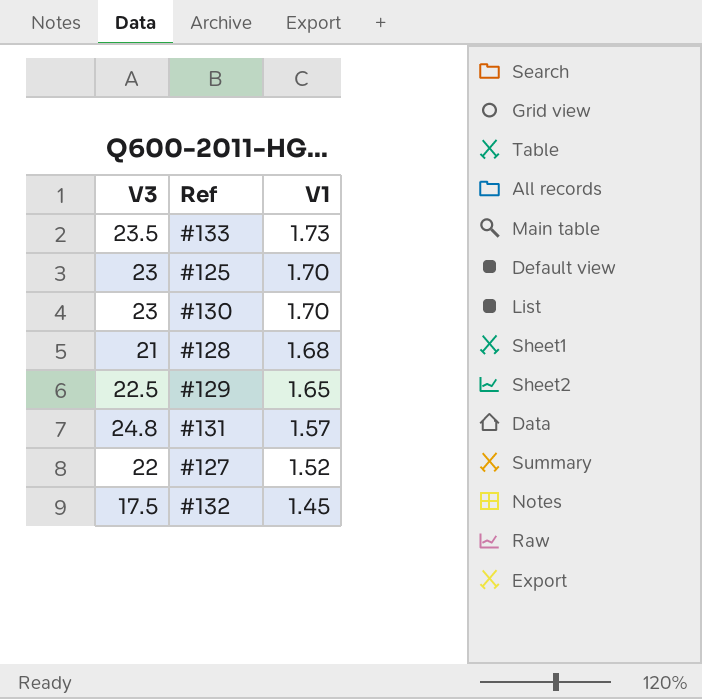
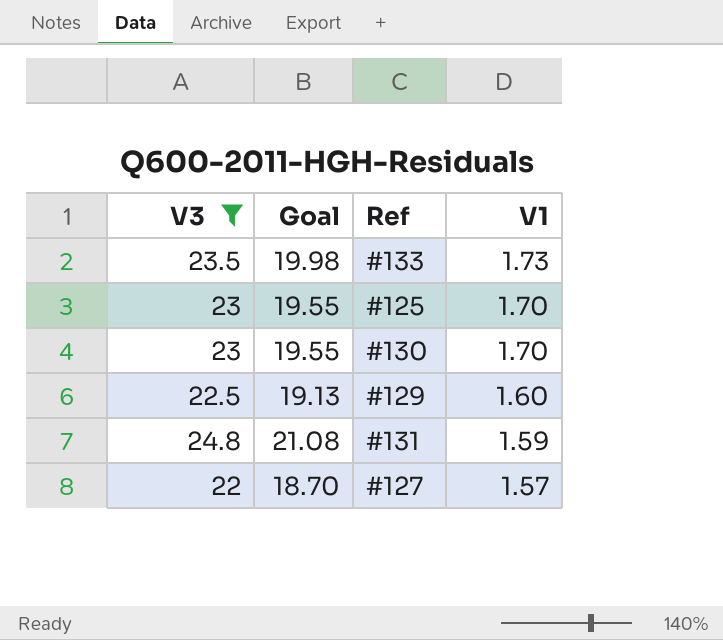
filter: none -> V3 >= 22
column Goal | formula: none -> [V3] * 0.85
#129 | V1: 1.65 -> 1.60
#131 | V1: 1.57 -> 1.59
#127 | V1: 1.52 -> 1.57

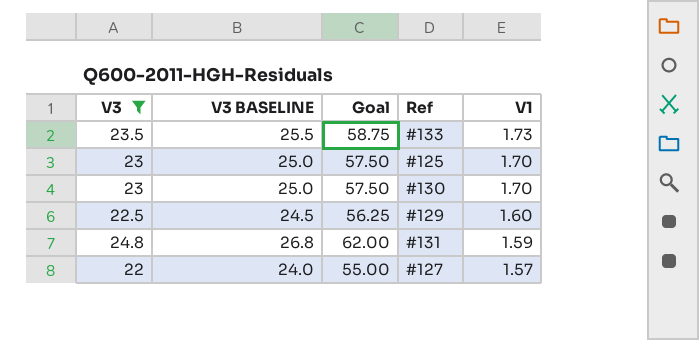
column V3 BASELINE | formula: none -> [V3] + 2
column Goal | formula: [V3] * 0.85 -> [V3] * 2.5

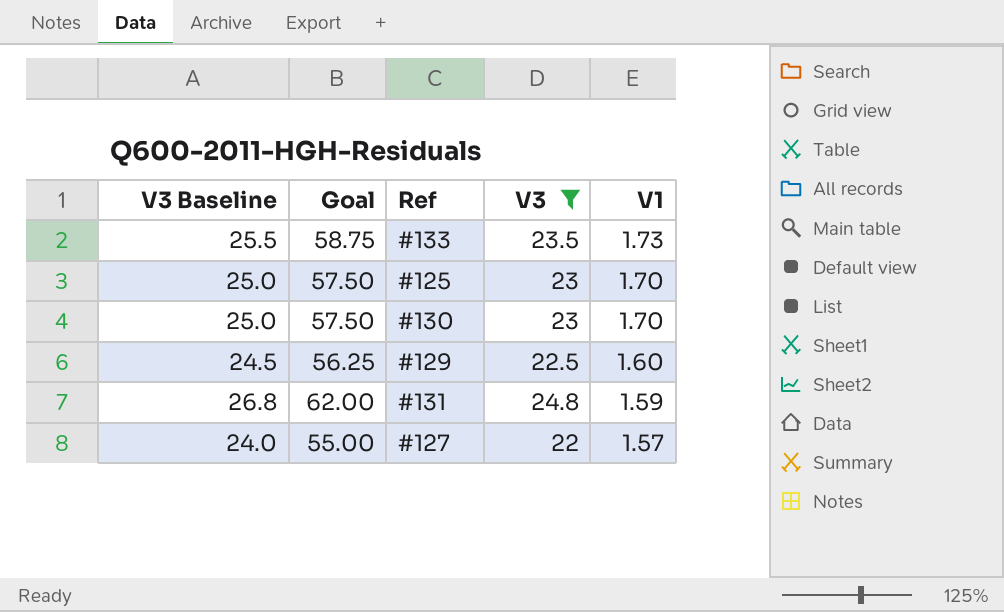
column name: V3 BASELINE -> V3 Baseline
column V3 | position: 1 -> 4

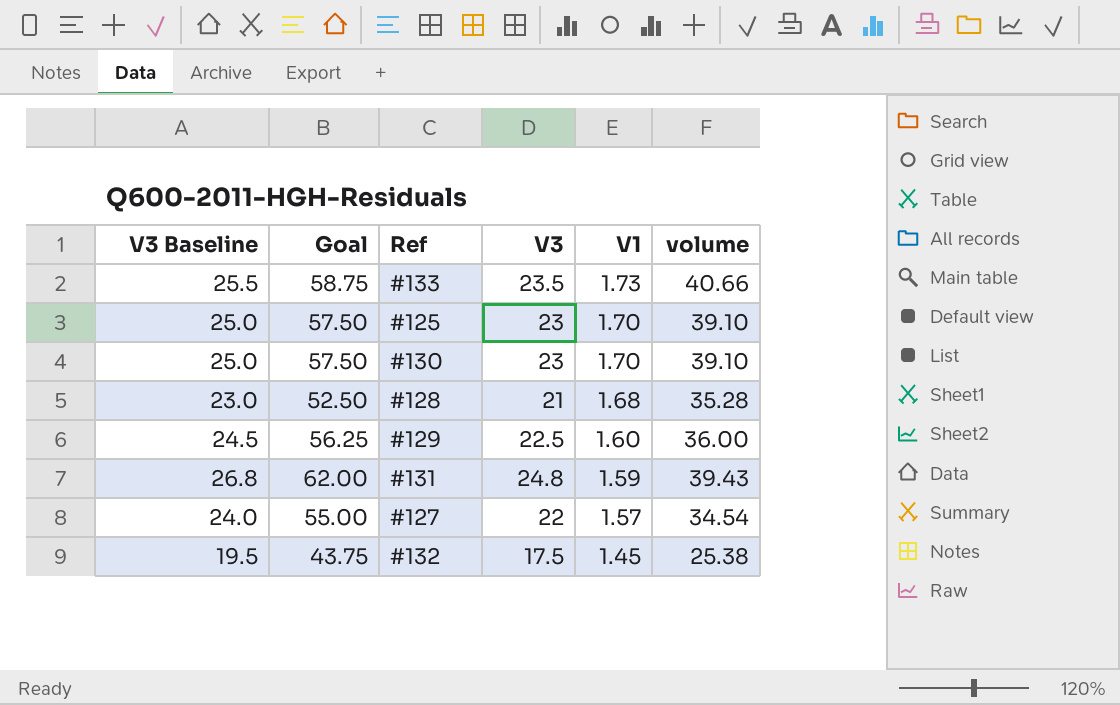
filter: V3 >= 22 -> none
column volume | formula: none -> [V3] * [V1]

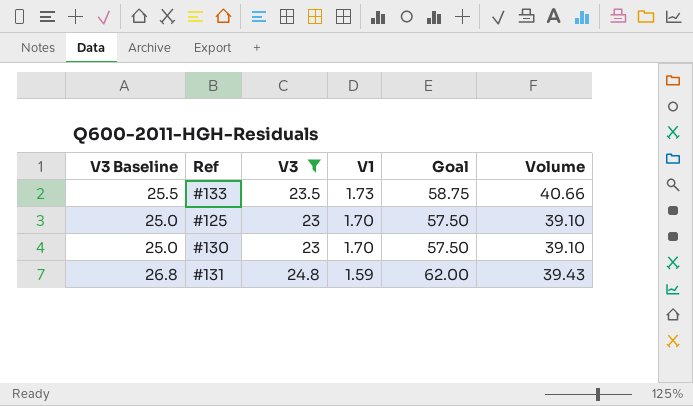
filter: none -> V3 >= 23
column Goal | position: 2 -> 5
column name: volume -> Volume

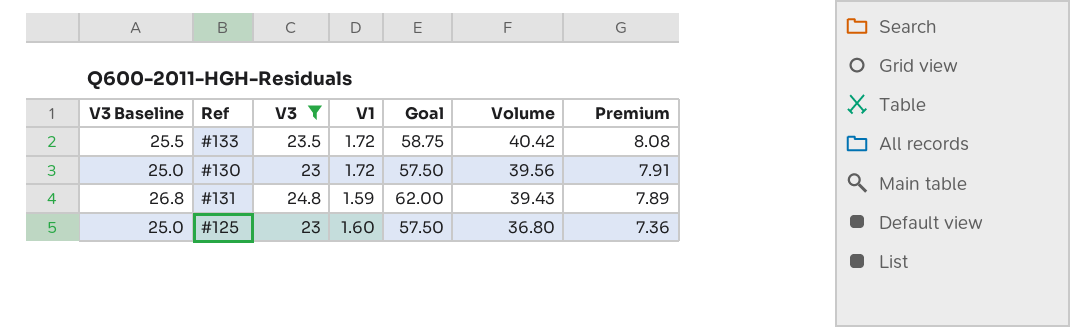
row order: V1 descending -> Volume descending
column Premium | formula: none -> [Volume] * 0.2
#133 | V1: 1.73 -> 1.72
#133 | Volume: 40.66 -> 40.42
#130 | V1: 1.70 -> 1.72
#130 | Volume: 39.10 -> 39.56
#125 | V1: 1.70 -> 1.60
#125 | Volume: 39.10 -> 36.80

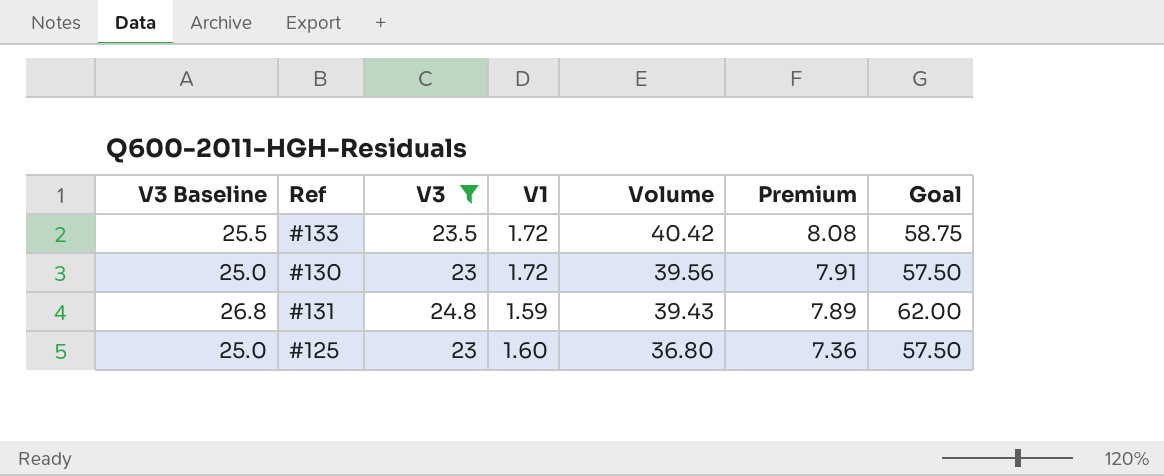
column Goal | position: 5 -> 7

